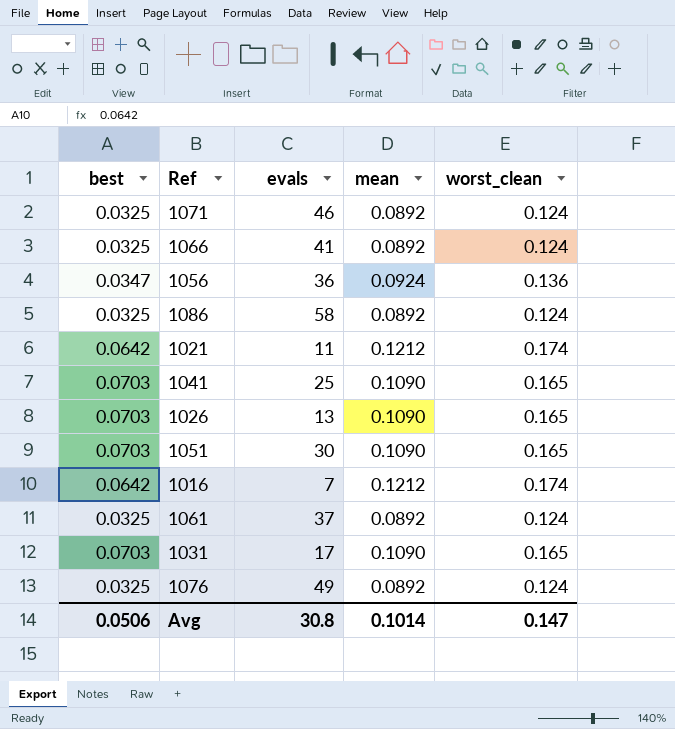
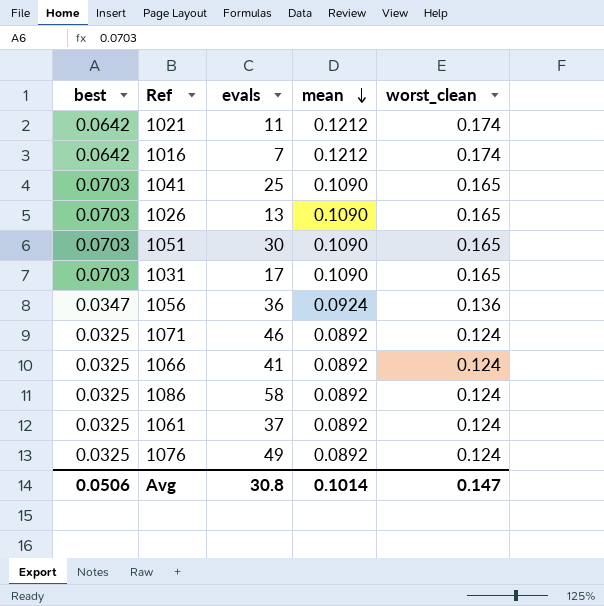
row order: none -> mean descending

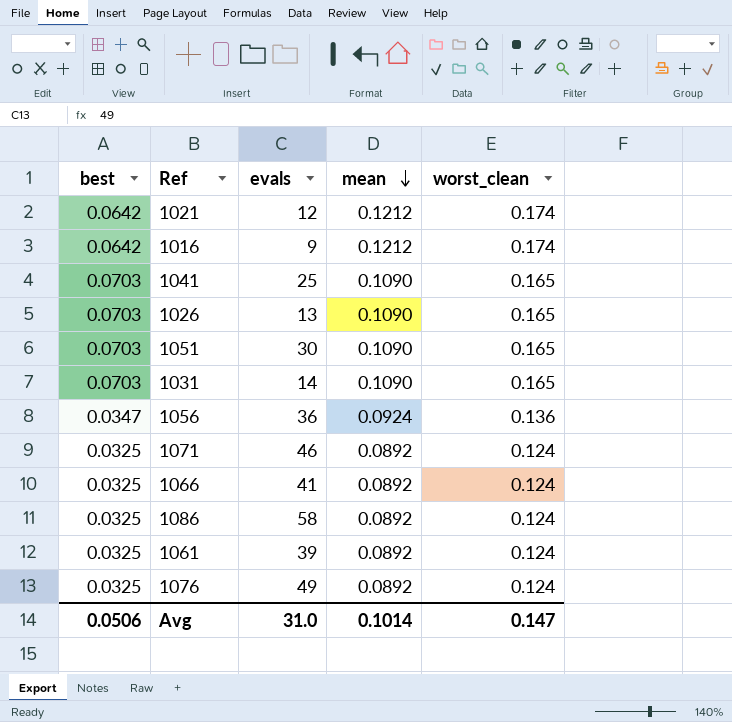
1021 | evals: 11 -> 12
1016 | evals: 7 -> 9
1031 | evals: 17 -> 14
1061 | evals: 37 -> 39
Avg | evals: 30.8 -> 31.0

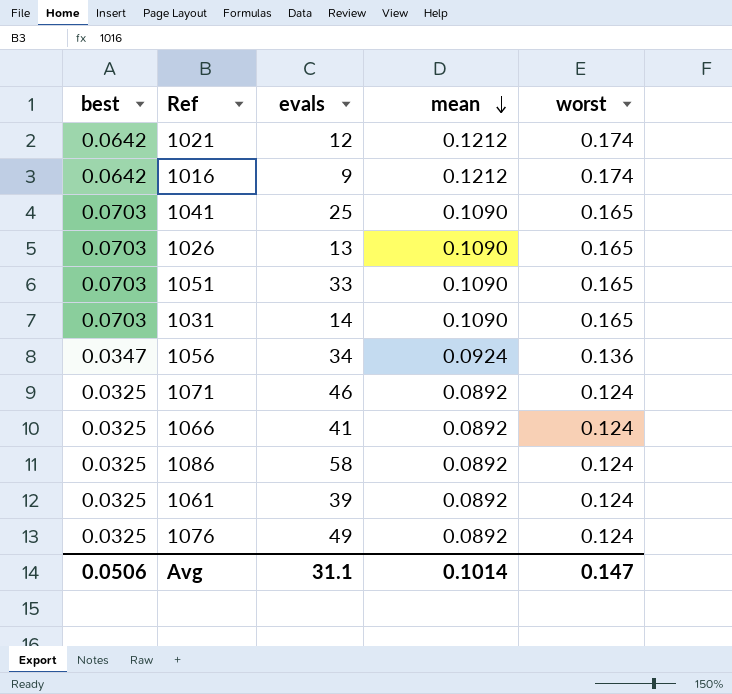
column name: worst_clean -> worst
1051 | evals: 30 -> 33
1056 | evals: 36 -> 34
Avg | evals: 31.0 -> 31.1

